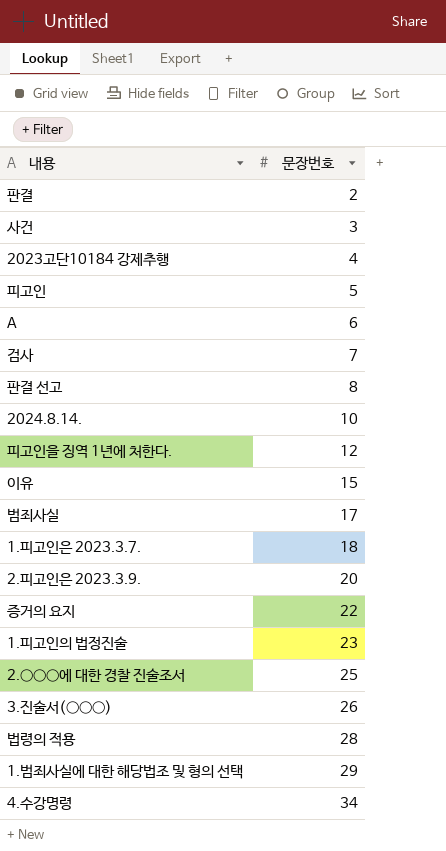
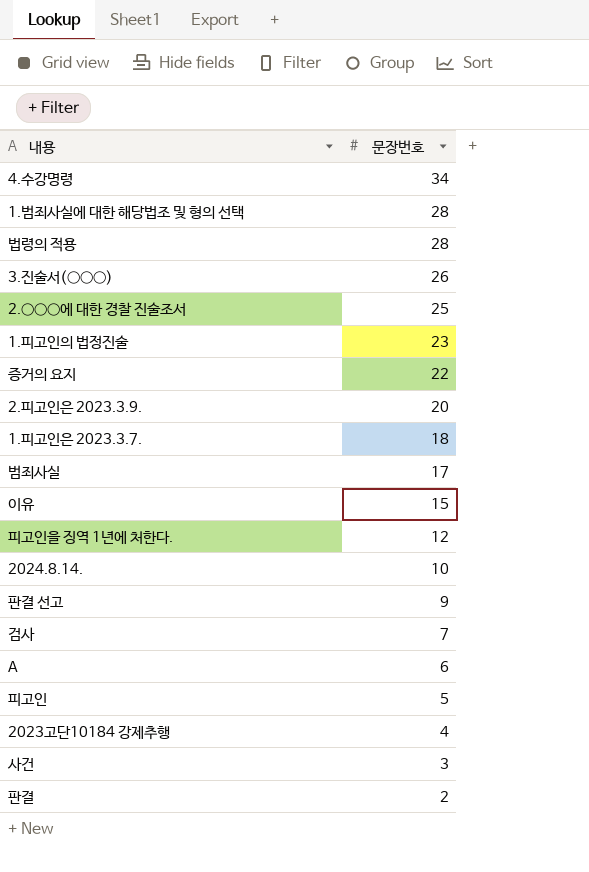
row order: 문장번호 ascending -> 문장번호 descending
1.범죄사실에 대한 해당법조 및 형의 선택 | 문장번호: 29 -> 28
판결 선고 | 문장번호: 8 -> 9

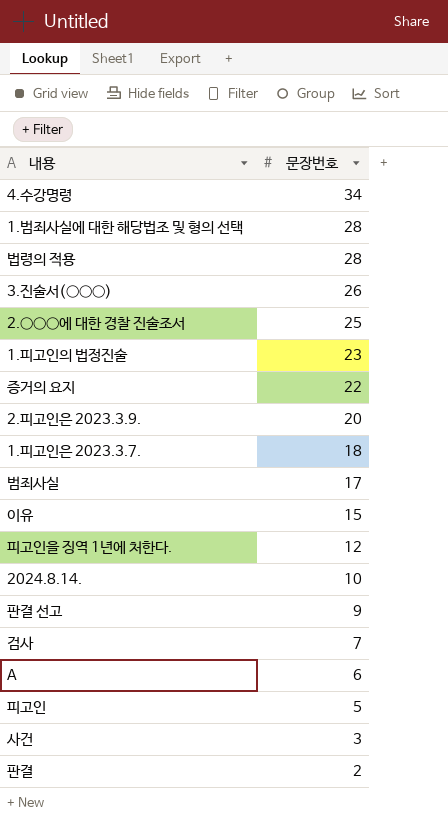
row 2023고단10184 강제추행: 4 -> none

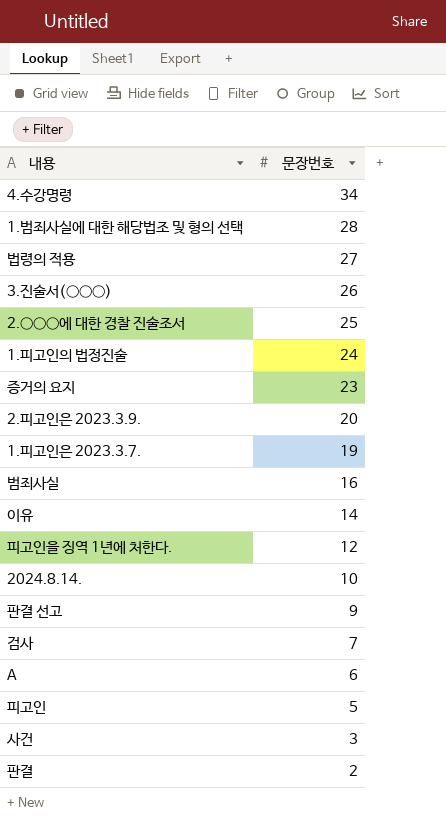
법령의 적용 | 문장번호: 28 -> 27
1.피고인의 법정진술 | 문장번호: 23 -> 24
증거의 요지 | 문장번호: 22 -> 23
1.피고인은 2023.3.7. | 문장번호: 18 -> 19
범죄사실 | 문장번호: 17 -> 16
이유 | 문장번호: 15 -> 14

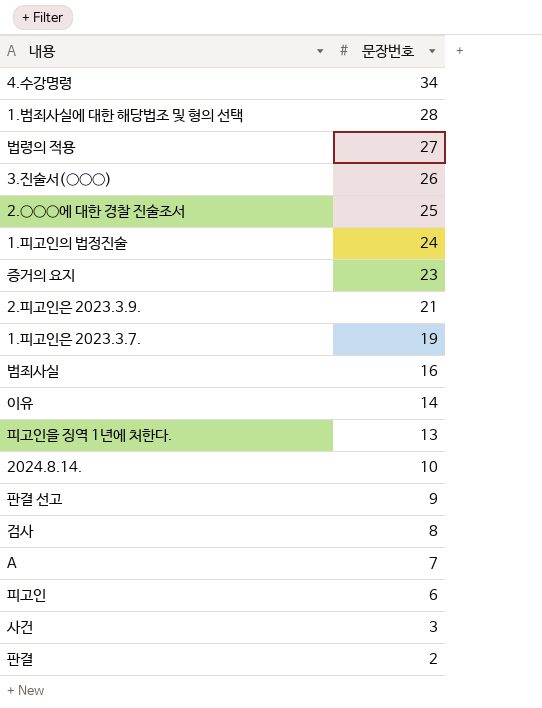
2.피고인은 2023.3.9. | 문장번호: 20 -> 21
피고인을 징역 1년에 처한다. | 문장번호: 12 -> 13
검사 | 문장번호: 7 -> 8
A | 문장번호: 6 -> 7
피고인 | 문장번호: 5 -> 6

